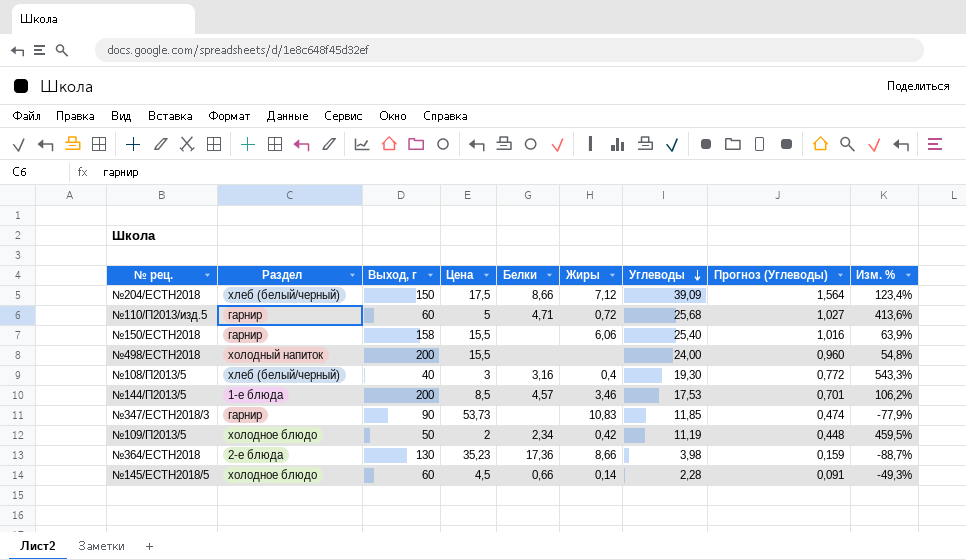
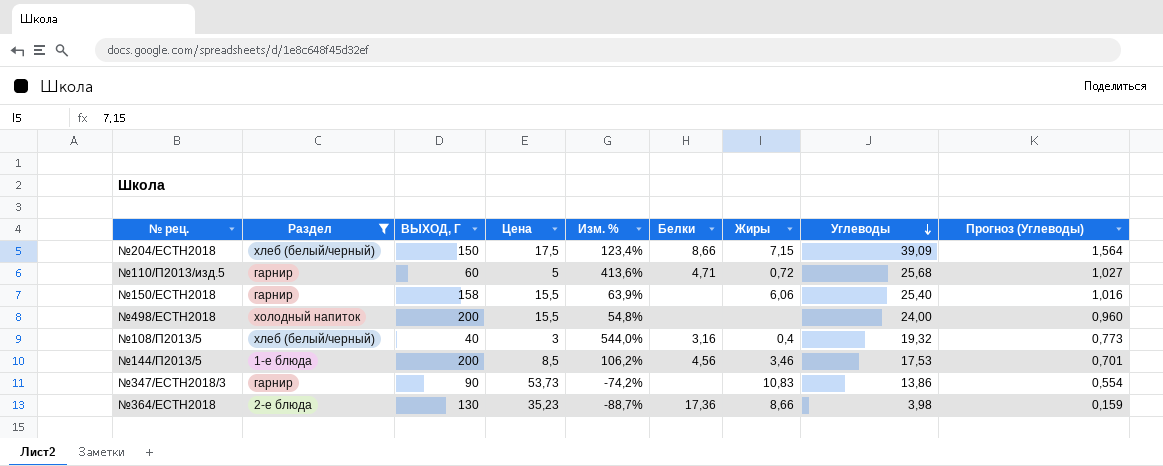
filter: none -> Раздел != холодное блюдо
column name: Выход, г -> ВЫХОД, Г
column Изм. % | position: 9 -> 5
№204/ЕСТН2018 | Жиры: 7,12 -> 7,15
№108/П2013/5 | Изм. %: 543,3% -> 544,0%
№108/П2013/5 | Углеводы: 19,30 -> 19,32
№108/П2013/5 | Прогноз (Углеводы): 0,772 -> 0,773
№144/П2013/5 | Белки: 4,57 -> 4,56
№347/ЕСТН2018/3 | Изм. %: -77,9% -> -74,2%
№347/ЕСТН2018/3 | Углеводы: 11,85 -> 13,86
№347/ЕСТН2018/3 | Прогноз (Углеводы): 0,474 -> 0,554

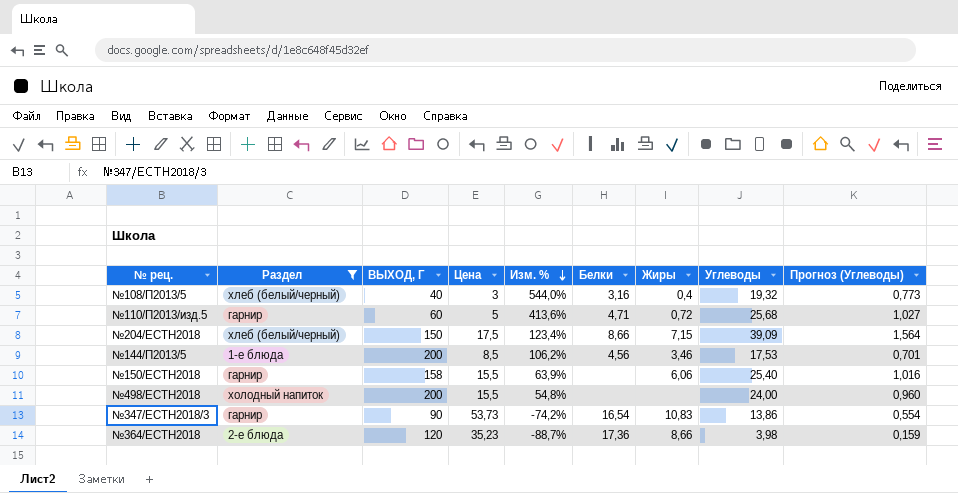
row order: Углеводы descending -> Изм. % descending
№347/ЕСТН2018/3 | Белки: none -> 16,54
№364/ЕСТН2018 | ВЫХОД, Г: 130 -> 120

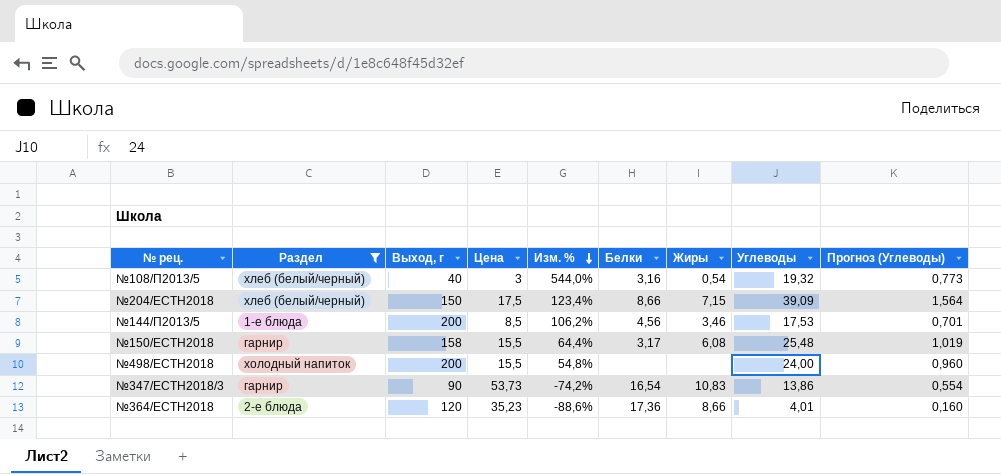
column name: ВЫХОД, Г -> Выход, г
row №110/П2013/изд.5: гарнир | 60 | 5 | 413,6% | 4,71 | 0,72 | 25,68 | 1,027 -> none
№108/П2013/5 | Жиры: 0,4 -> 0,54
№150/ЕСТН2018 | Изм. %: 63,9% -> 64,4%
№150/ЕСТН2018 | Белки: none -> 3,17
№150/ЕСТН2018 | Жиры: 6,06 -> 6,08
№150/ЕСТН2018 | Углеводы: 25,40 -> 25,48
№150/ЕСТН2018 | Прогноз (Углеводы): 1,016 -> 1,019
№364/ЕСТН2018 | Изм. %: -88,7% -> -88,6%
№364/ЕСТН2018 | Углеводы: 3,98 -> 4,01
№364/ЕСТН2018 | Прогноз (Углеводы): 0,159 -> 0,160

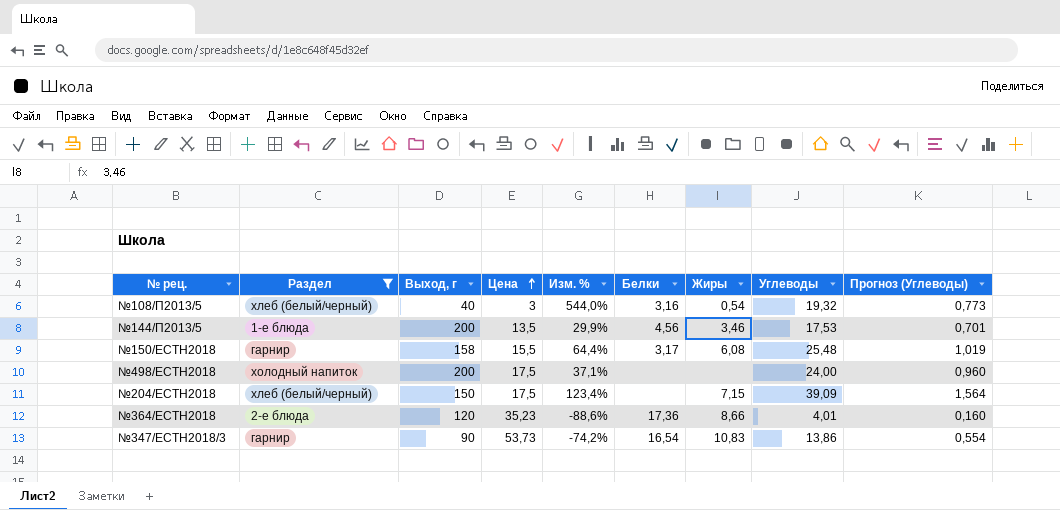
row order: Изм. % descending -> Цена ascending
№144/П2013/5 | Цена: 8,5 -> 13,5
№144/П2013/5 | Изм. %: 106,2% -> 29,9%
№498/ЕСТН2018 | Цена: 15,5 -> 17,5
№498/ЕСТН2018 | Изм. %: 54,8% -> 37,1%
№204/ЕСТН2018 | Белки: 8,66 -> none

